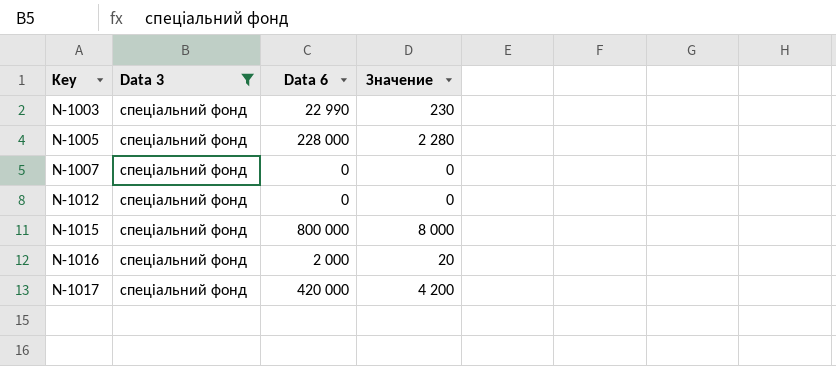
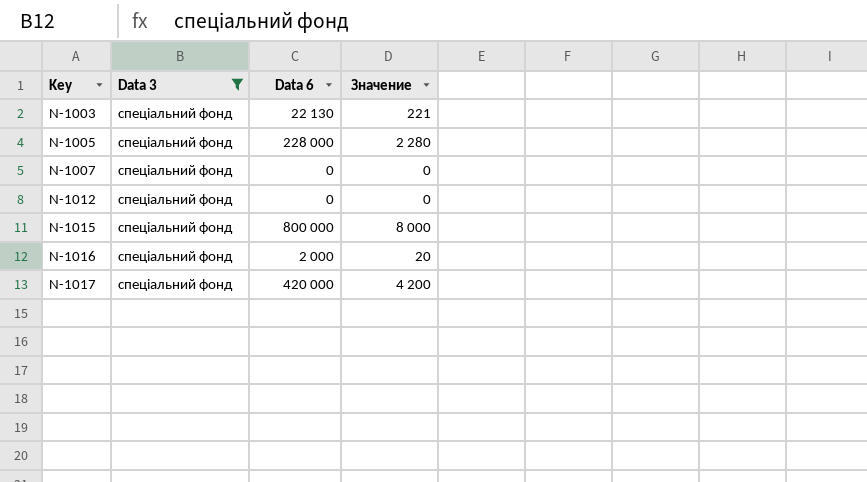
N-1003 | Data 6: 22 990 -> 22 130
N-1003 | Значение: 230 -> 221

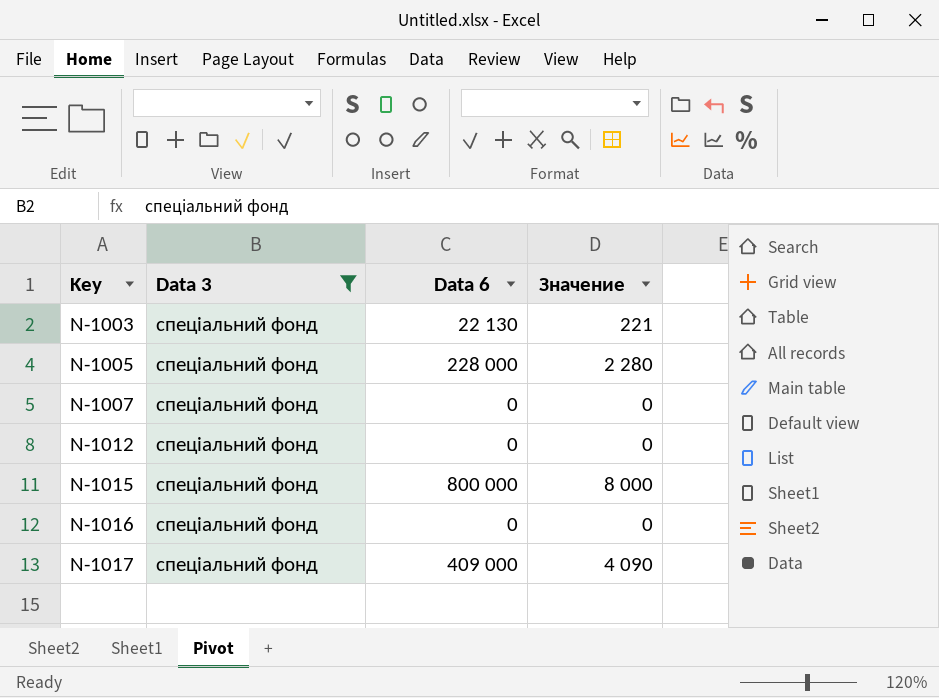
N-1016 | Data 6: 2 000 -> 0
N-1016 | Значение: 20 -> 0
N-1017 | Data 6: 420 000 -> 409 000
N-1017 | Значение: 4 200 -> 4 090

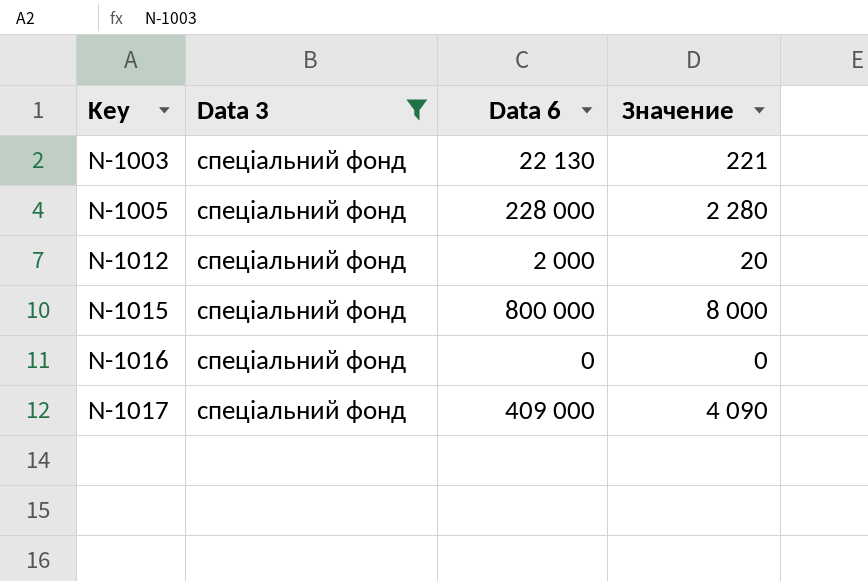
row N-1007: спеціальний фонд | 0 | 0 -> none
N-1012 | Data 6: 0 -> 2 000
N-1012 | Значение: 0 -> 20

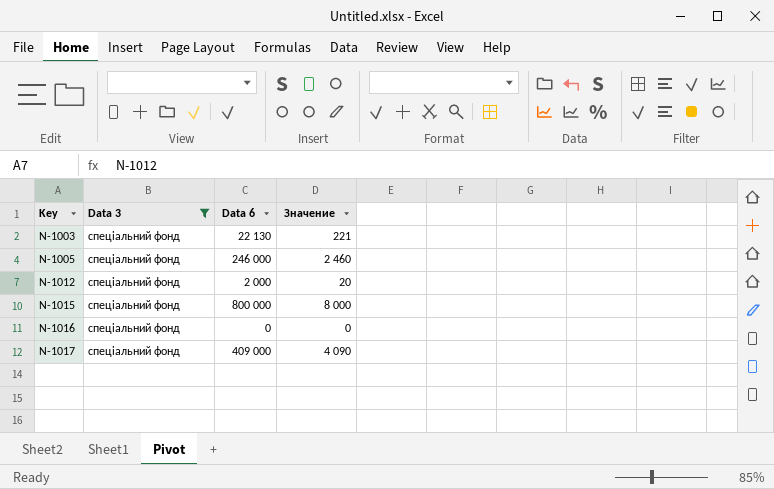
N-1005 | Data 6: 228 000 -> 246 000
N-1005 | Значение: 2 280 -> 2 460

